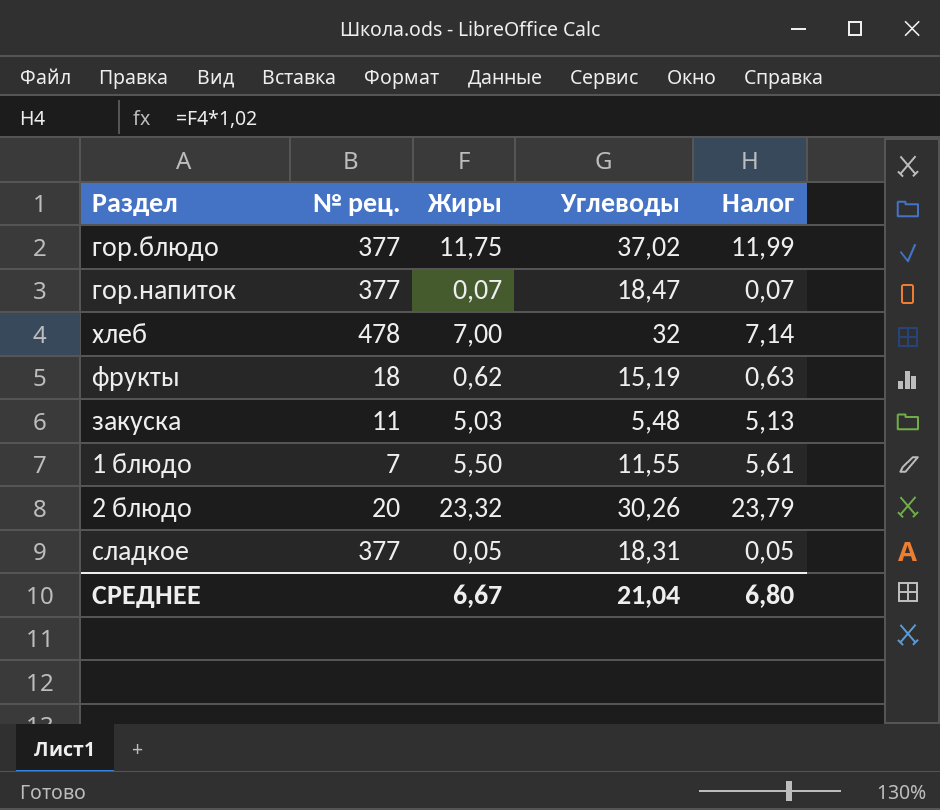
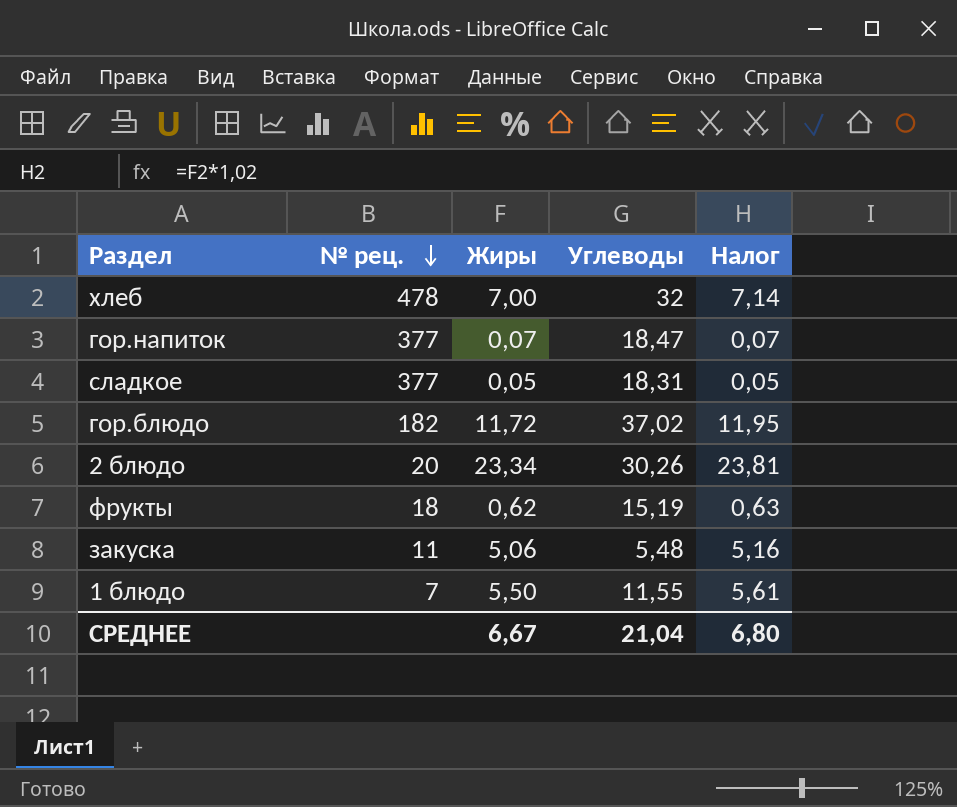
row order: none -> № рец. descending
гор.блюдо | № рец.: 377 -> 182
гор.блюдо | Жиры: 11,75 -> 11,72
гор.блюдо | Налог: 11,99 -> 11,95
2 блюдо | Жиры: 23,32 -> 23,34
2 блюдо | Налог: 23,79 -> 23,81
закуска | Жиры: 5,03 -> 5,06
закуска | Налог: 5,13 -> 5,16

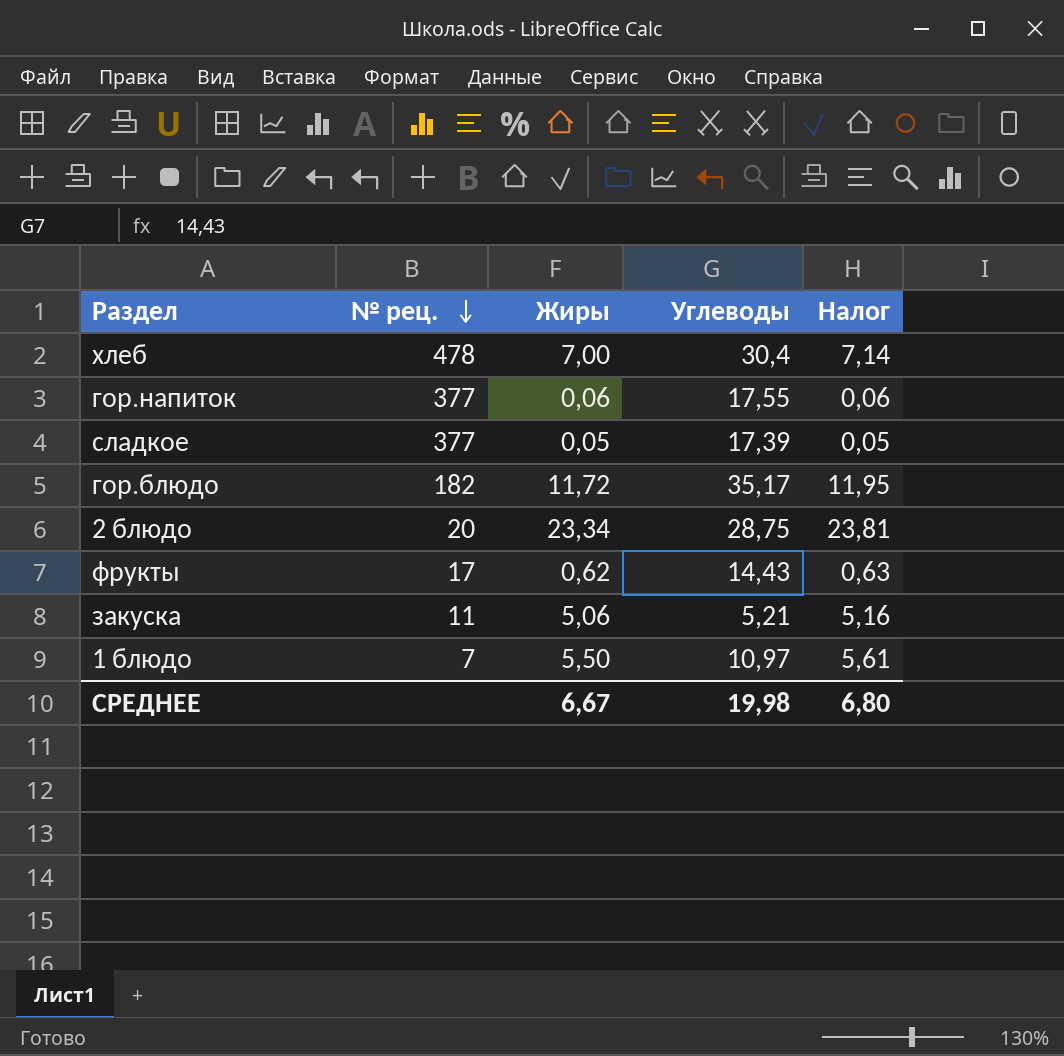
хлеб | Углеводы: 32 -> 30,4
гор.напиток | Жиры: 0,07 -> 0,06
гор.напиток | Углеводы: 18,47 -> 17,55
гор.напиток | Налог: 0,07 -> 0,06
сладкое | Углеводы: 18,31 -> 17,39
гор.блюдо | Углеводы: 37,02 -> 35,17
2 блюдо | Углеводы: 30,26 -> 28,75
фрукты | № рец.: 18 -> 17
фрукты | Углеводы: 15,19 -> 14,43
закуска | Углеводы: 5,48 -> 5,21
1 блюдо | Углеводы: 11,55 -> 10,97
СРЕДНЕЕ | Углеводы: 21,04 -> 19,98

